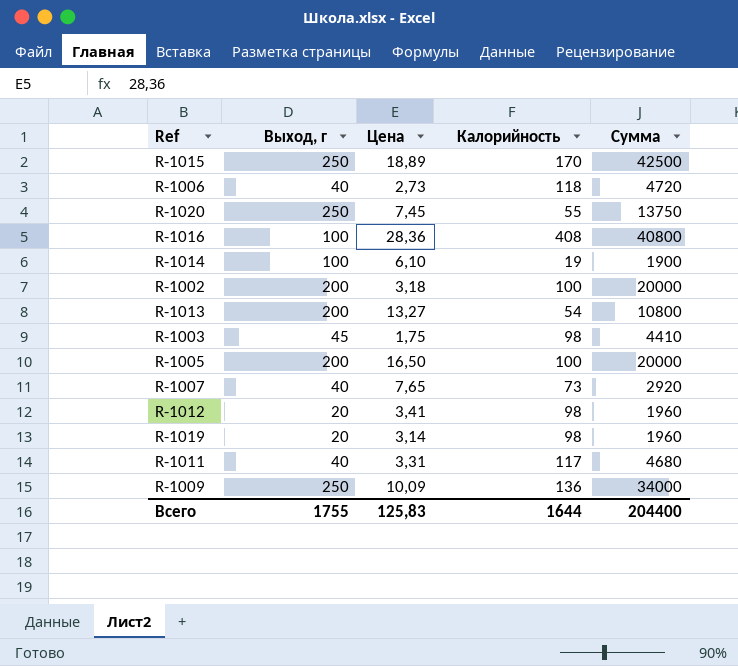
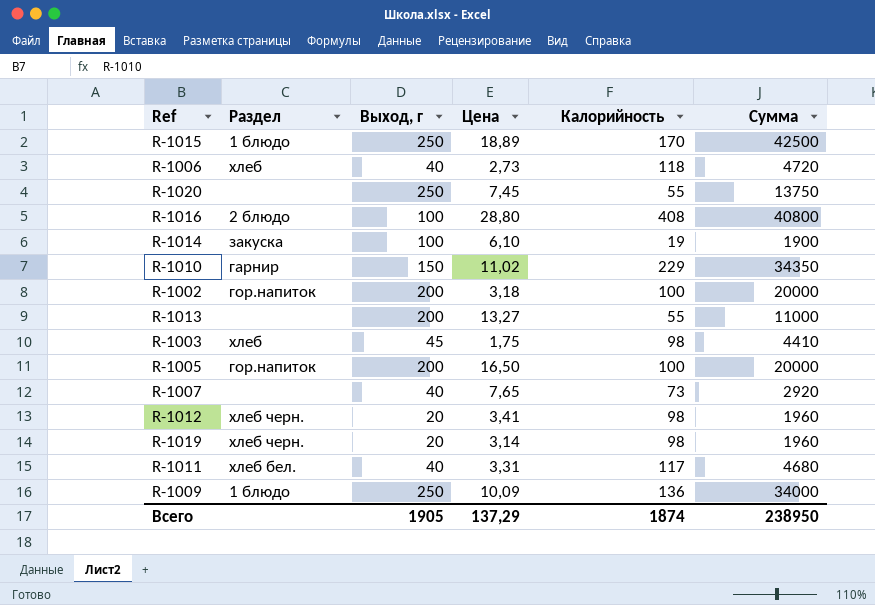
column Раздел | position: none -> 2
R-1016 | Цена: 28,36 -> 28,80
row R-1010: none -> гарнир | 150 | 11,02 | 229 | 34350
R-1013 | Калорийность: 54 -> 55
R-1013 | Сумма: 10800 -> 11000
Всего | Выход, г: 1755 -> 1905
Всего | Цена: 125,83 -> 137,29
Всего | Калорийность: 1644 -> 1874
Всего | Сумма: 204400 -> 238950

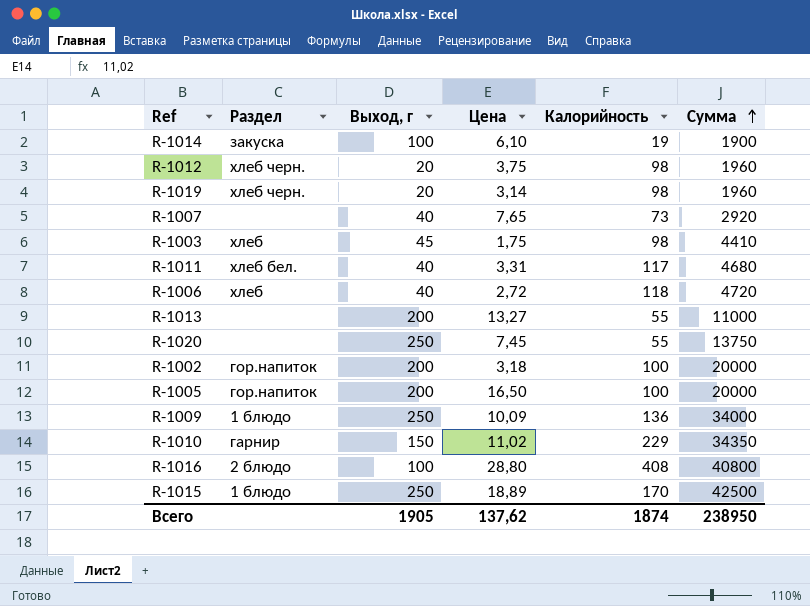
row order: none -> Сумма ascending
R-1012 | Цена: 3,41 -> 3,75
R-1006 | Цена: 2,73 -> 2,72
Всего | Цена: 137,29 -> 137,62

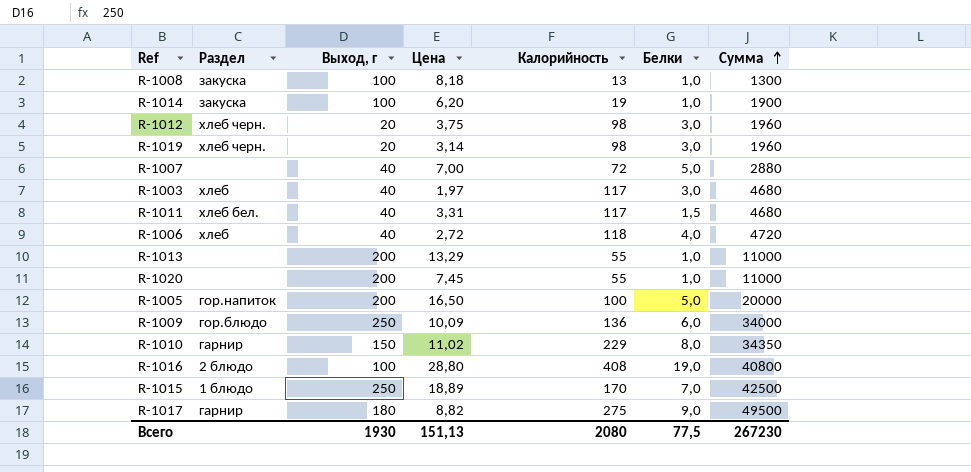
column Белки | position: none -> 6
row R-1002: гор.напиток | 200 | 3,18 | 100 | 20000 -> none
row R-1008: none -> закуска | 100 | 8,18 | 13 | 1,0 | 1300
R-1014 | Цена: 6,10 -> 6,20
R-1007 | Цена: 7,65 -> 7,00
R-1007 | Калорийность: 73 -> 72
R-1007 | Сумма: 2920 -> 2880
R-1003 | Выход, г: 45 -> 40
R-1003 | Цена: 1,75 -> 1,97
R-1003 | Калорийность: 98 -> 117
R-1003 | Сумма: 4410 -> 4680
R-1013 | Цена: 13,27 -> 13,29
R-1020 | Выход, г: 250 -> 200
R-1020 | Сумма: 13750 -> 11000
R-1009 | Раздел: 1 блюдо -> гор.блюдо
row R-1017: none -> гарнир | 180 | 8,82 | 275 | 9,0 | 49500
Всего | Выход, г: 1905 -> 1930
Всего | Цена: 137,62 -> 151,13
Всего | Калорийность: 1874 -> 2080
Всего | Сумма: 238950 -> 267230

